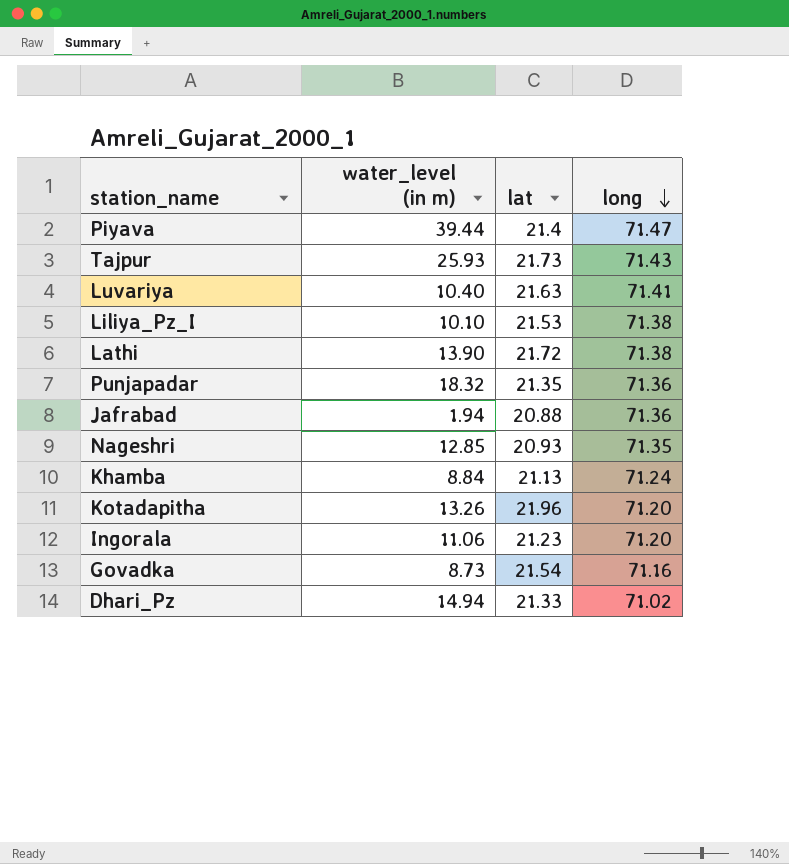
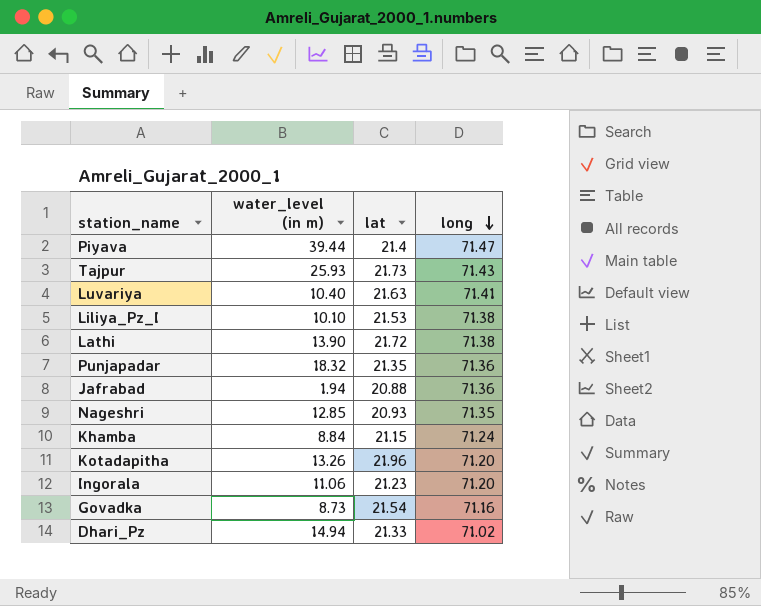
Khamba | lat: 21.13 -> 21.15

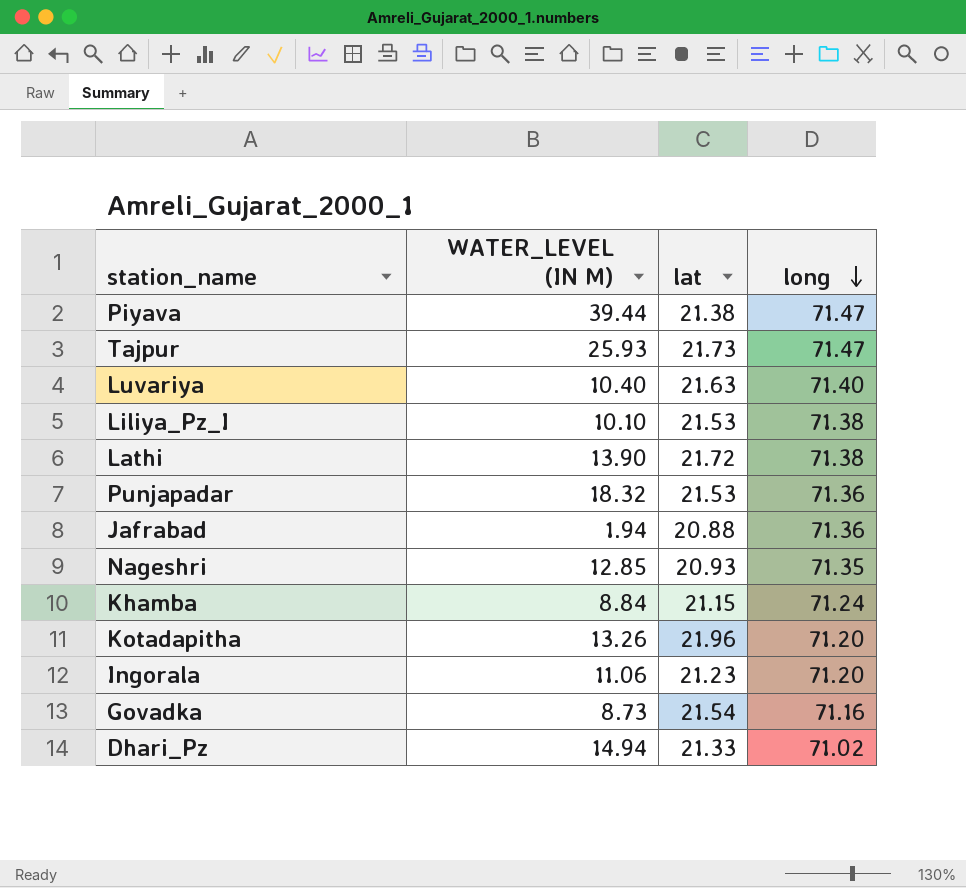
column name: water_level (in m) -> WATER_LEVEL (IN M)
Piyava | lat: 21.4 -> 21.38
Tajpur | long: 71.43 -> 71.47
Luvariya | long: 71.41 -> 71.40
Punjapadar | lat: 21.35 -> 21.53

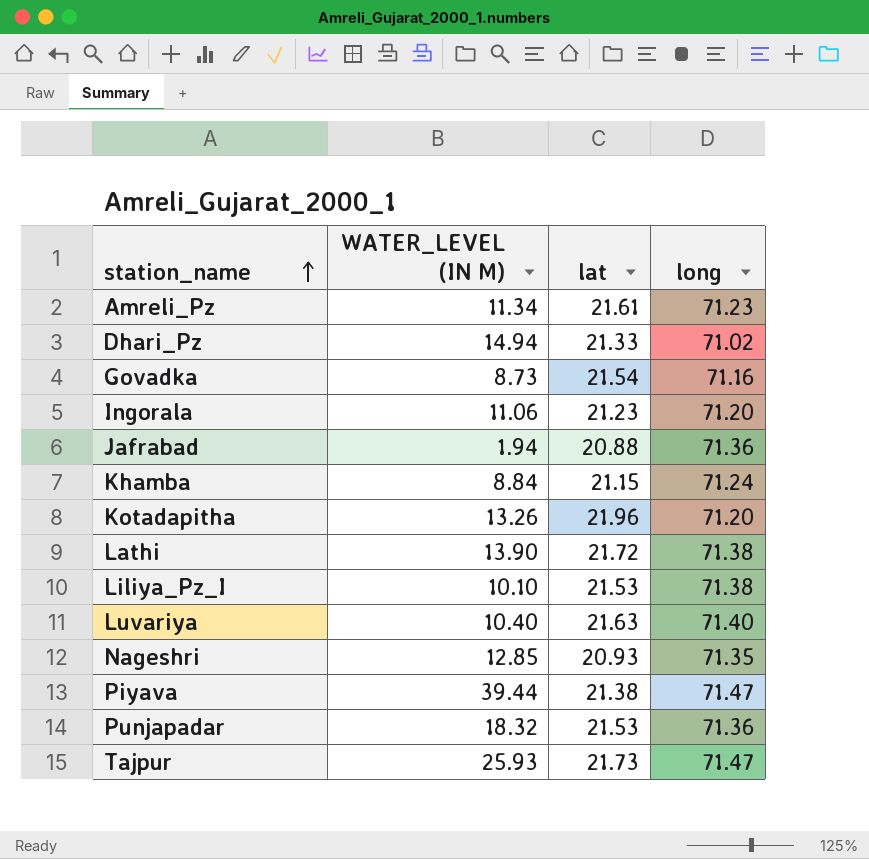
row order: long descending -> station_name ascending
row Amreli_Pz: none -> 11.34 | 21.61 | 71.23

